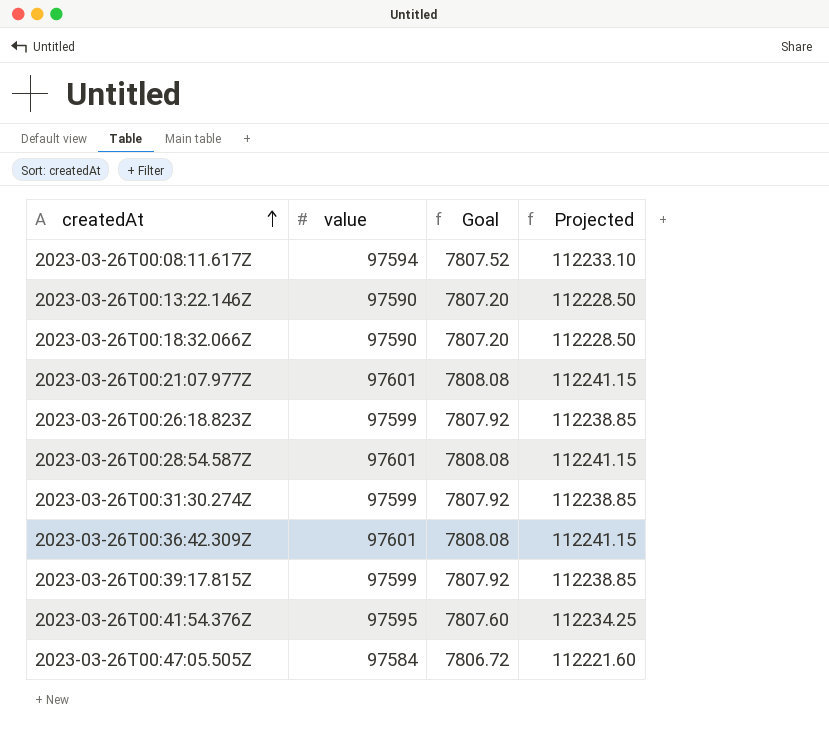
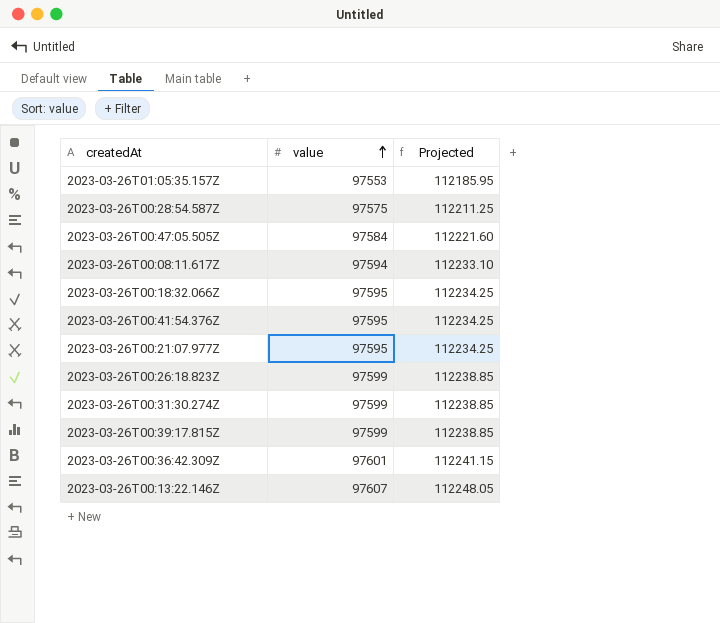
row order: createdAt ascending -> value ascending
column Goal | formula: [value] * 0.08 -> none
row 2023-03-26T01:05:35.157Z: none -> 97553 | 112185.95
2023-03-26T00:28:54.587Z | value: 97601 -> 97575
2023-03-26T00:28:54.587Z | Projected: 112241.15 -> 112211.25
2023-03-26T00:18:32.066Z | value: 97590 -> 97595
2023-03-26T00:18:32.066Z | Projected: 112228.50 -> 112234.25
2023-03-26T00:21:07.977Z | value: 97601 -> 97595
2023-03-26T00:21:07.977Z | Projected: 112241.15 -> 112234.25
2023-03-26T00:13:22.146Z | value: 97590 -> 97607
2023-03-26T00:13:22.146Z | Projected: 112228.50 -> 112248.05

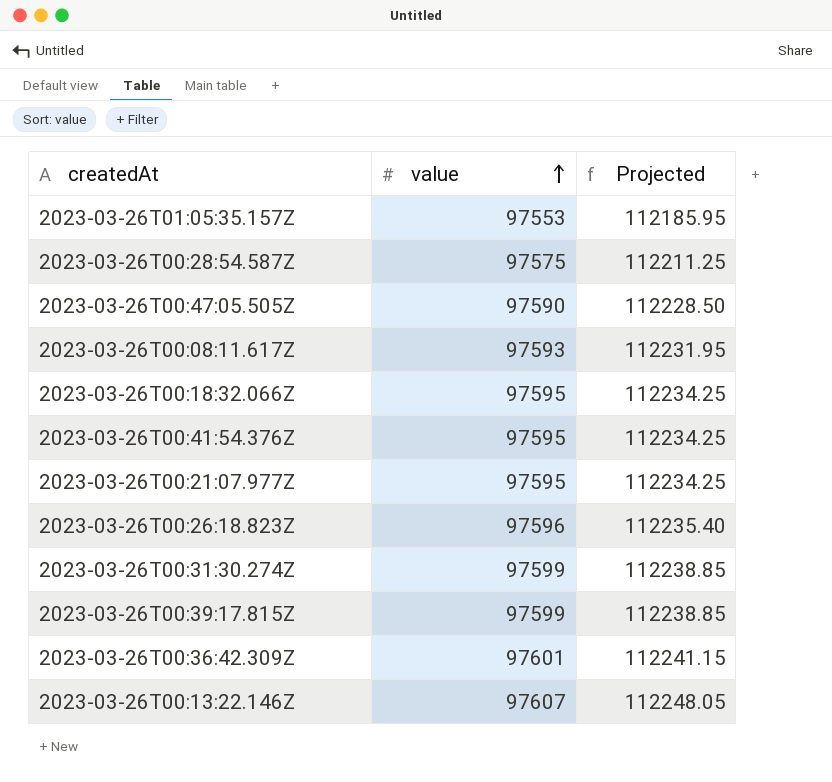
2023-03-26T00:47:05.505Z | value: 97584 -> 97590
2023-03-26T00:47:05.505Z | Projected: 112221.60 -> 112228.50
2023-03-26T00:08:11.617Z | value: 97594 -> 97593
2023-03-26T00:08:11.617Z | Projected: 112233.10 -> 112231.95
2023-03-26T00:26:18.823Z | value: 97599 -> 97596
2023-03-26T00:26:18.823Z | Projected: 112238.85 -> 112235.40

